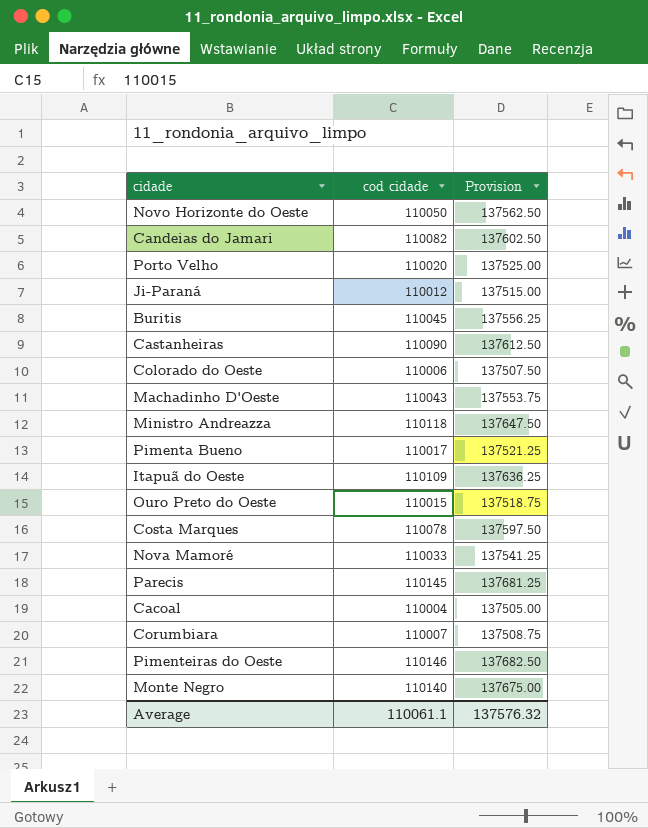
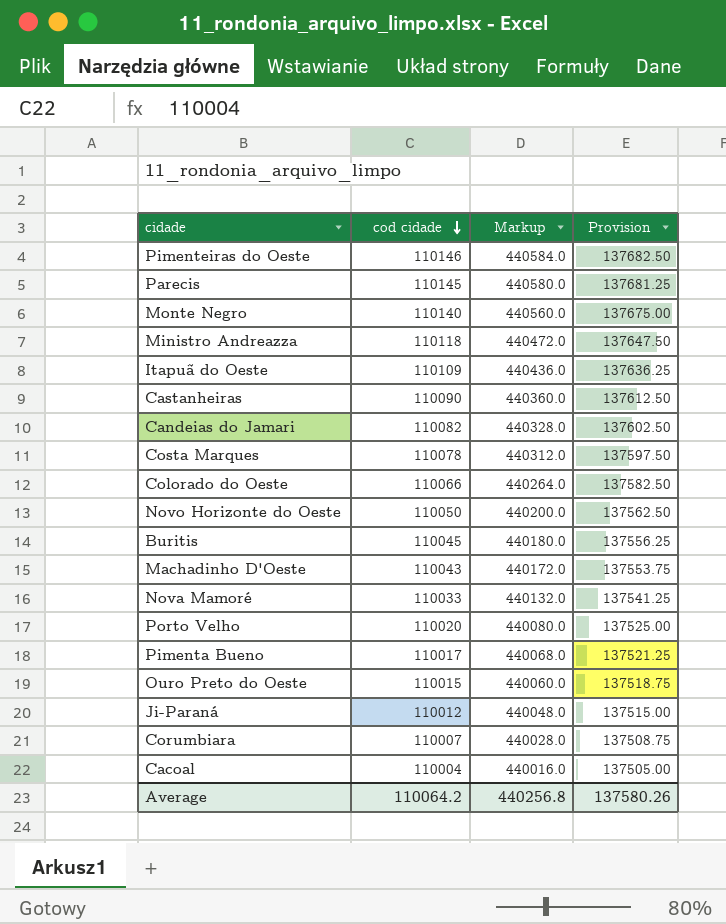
row order: none -> cod cidade descending
column Markup | formula: none -> [cod cidade] * 4
Colorado do Oeste | cod cidade: 110006 -> 110066
Colorado do Oeste | Provision: 137507.50 -> 137582.50
Average | cod cidade: 110061.1 -> 110064.2
Average | Provision: 137576.32 -> 137580.26

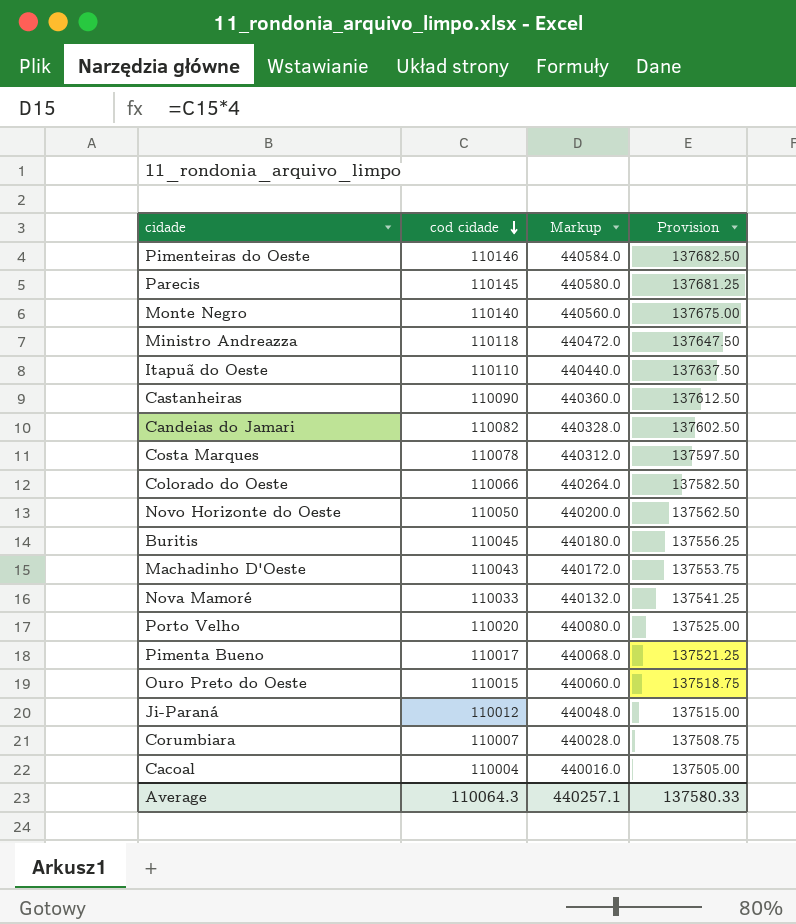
Itapuã do Oeste | cod cidade: 110109 -> 110110
Itapuã do Oeste | Markup: 440436.0 -> 440440.0
Itapuã do Oeste | Provision: 137636.25 -> 137637.50
Average | cod cidade: 110064.2 -> 110064.3
Average | Markup: 440256.8 -> 440257.1
Average | Provision: 137580.26 -> 137580.33

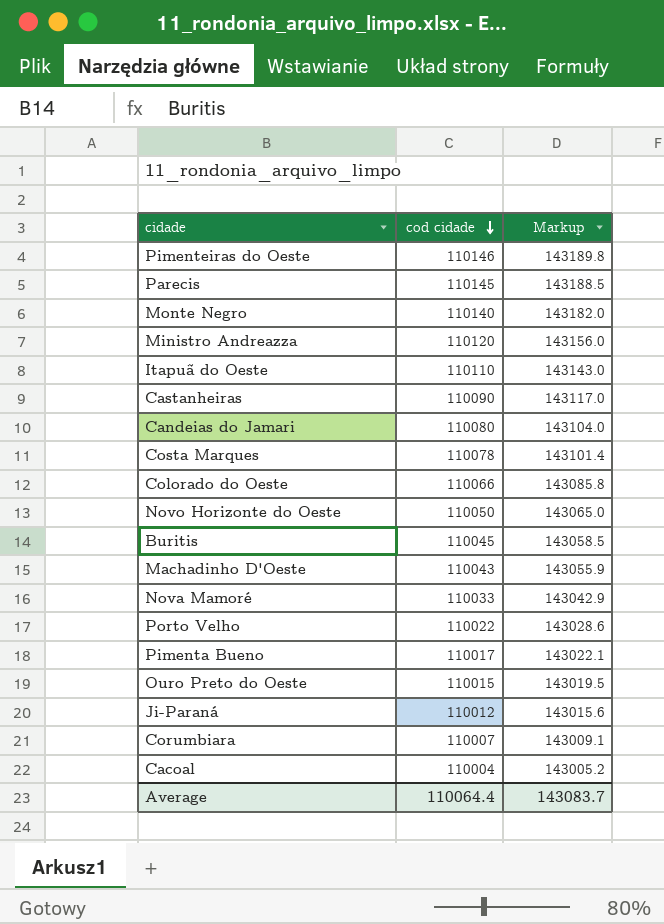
column Provision | formula: [cod cidade] * 1.25 -> none
column Markup | formula: [cod cidade] * 4 -> [cod cidade] * 1.3
Ministro Andreazza | cod cidade: 110118 -> 110120
Candeias do Jamari | cod cidade: 110082 -> 110080
Porto Velho | cod cidade: 110020 -> 110022
Average | cod cidade: 110064.3 -> 110064.4
Average | Markup: 440257.1 -> 143083.7

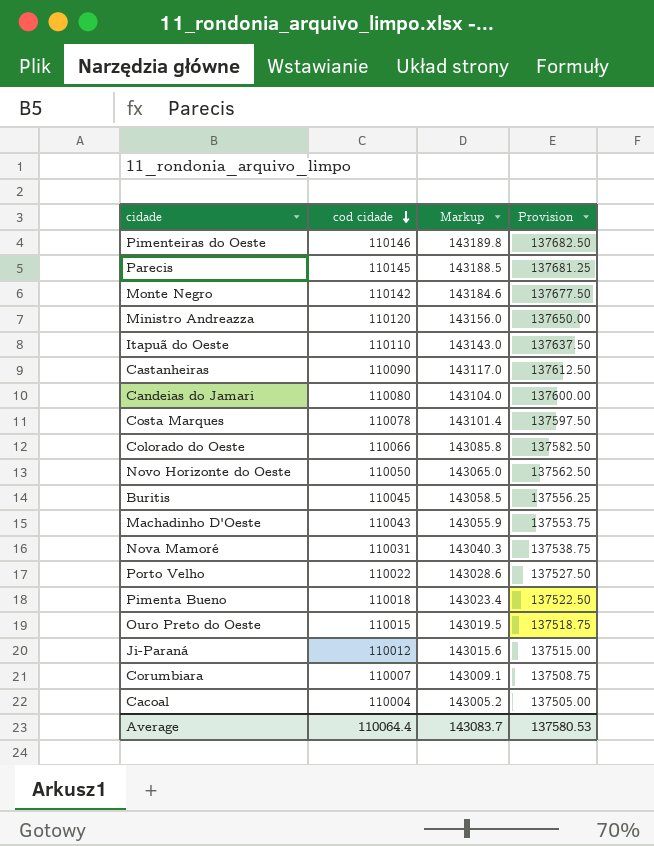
column Provision | formula: none -> [cod cidade] * 1.25
Monte Negro | cod cidade: 110140 -> 110142
Monte Negro | Markup: 143182.0 -> 143184.6
Nova Mamoré | cod cidade: 110033 -> 110031
Nova Mamoré | Markup: 143042.9 -> 143040.3
Pimenta Bueno | cod cidade: 110017 -> 110018
Pimenta Bueno | Markup: 143022.1 -> 143023.4

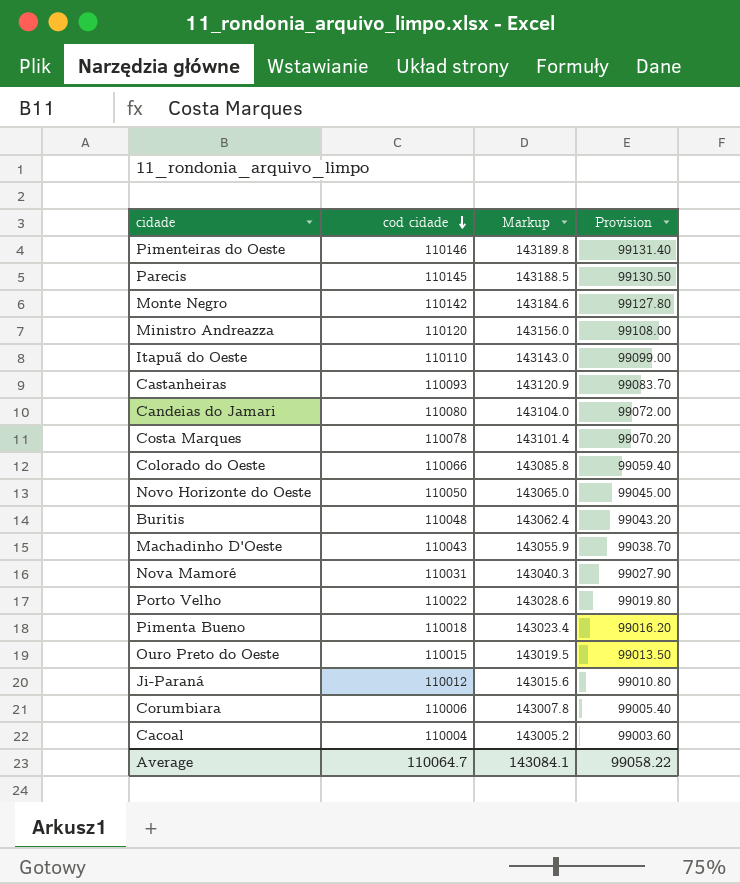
column Provision | formula: [cod cidade] * 1.25 -> [cod cidade] * 0.9
Castanheiras | cod cidade: 110090 -> 110093
Castanheiras | Markup: 143117.0 -> 143120.9
Buritis | cod cidade: 110045 -> 110048
Buritis | Markup: 143058.5 -> 143062.4
Corumbiara | cod cidade: 110007 -> 110006
Corumbiara | Markup: 143009.1 -> 143007.8
Average | cod cidade: 110064.4 -> 110064.7
Average | Markup: 143083.7 -> 143084.1
Average | Provision: 137580.53 -> 99058.22

